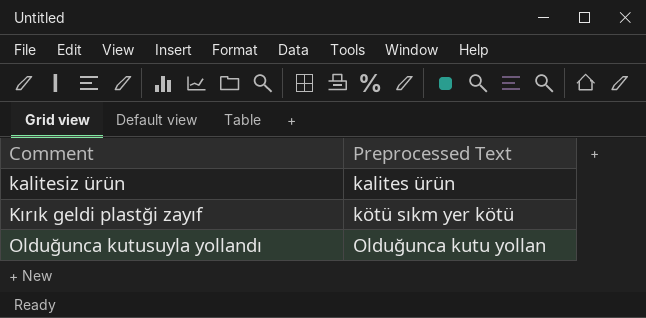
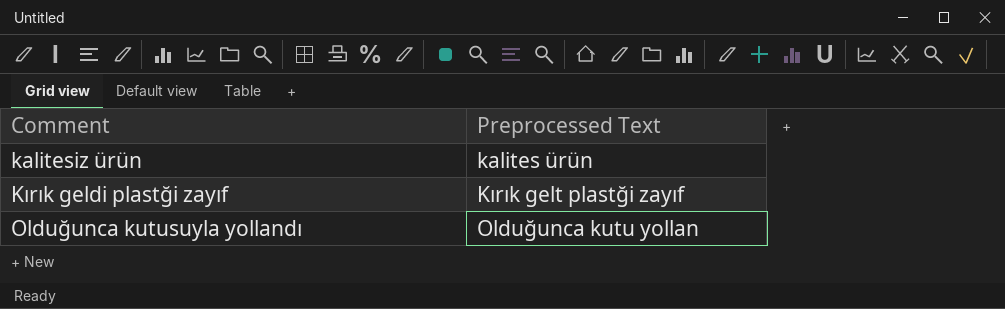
Kırık geldi plastği zayıf | Preprocessed Text: kötü sıkm yer kötü -> Kırık gelt plastği zayıf

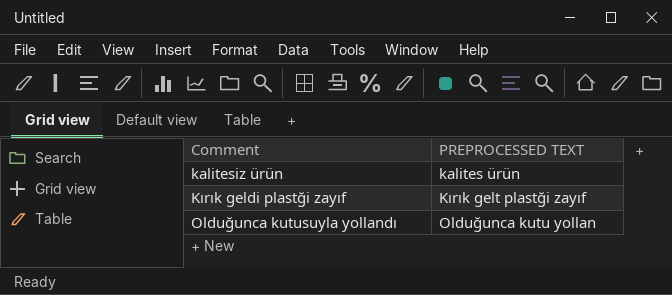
column name: Preprocessed Text -> PREPROCESSED TEXT

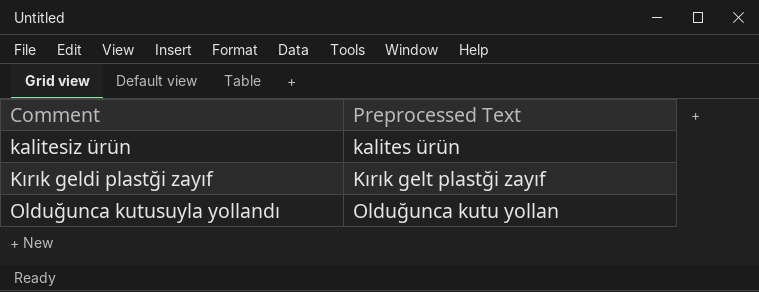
column name: PREPROCESSED TEXT -> Preprocessed Text

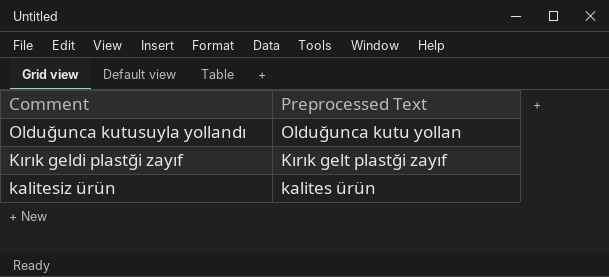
row order: Comment ascending -> Comment descending

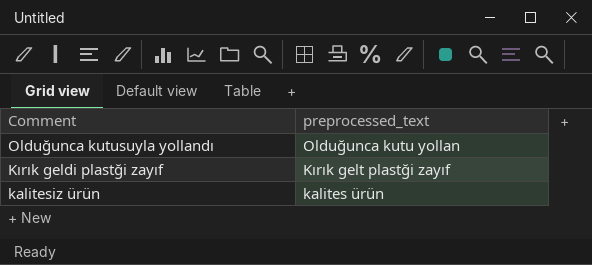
column name: Preprocessed Text -> preprocessed_text

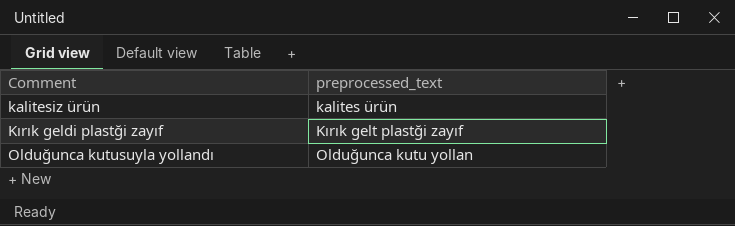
row order: Comment descending -> Comment ascending

